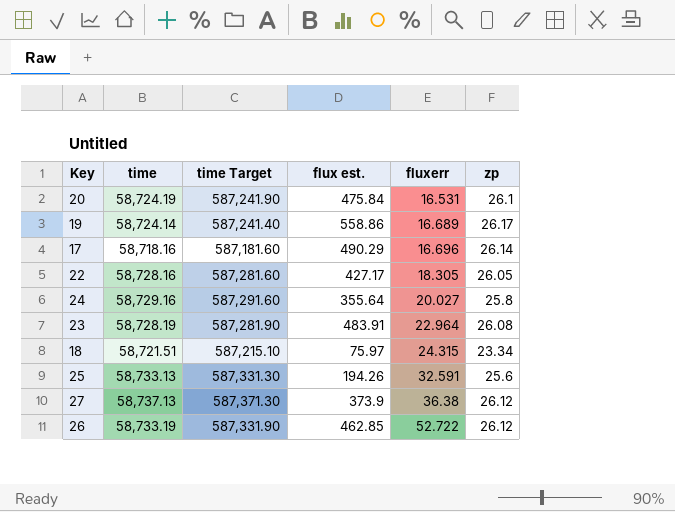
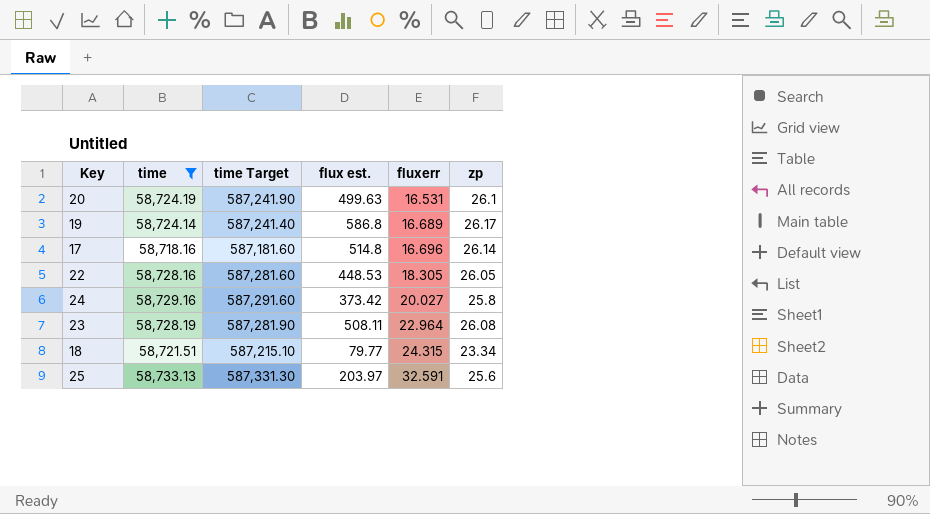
filter: none -> time <= 58,733.13
20 | flux est.: 475.84 -> 499.63
19 | flux est.: 558.86 -> 586.8
17 | flux est.: 490.29 -> 514.8
22 | flux est.: 427.17 -> 448.53
24 | flux est.: 355.64 -> 373.42
23 | flux est.: 483.91 -> 508.11
18 | flux est.: 75.97 -> 79.77
25 | flux est.: 194.26 -> 203.97

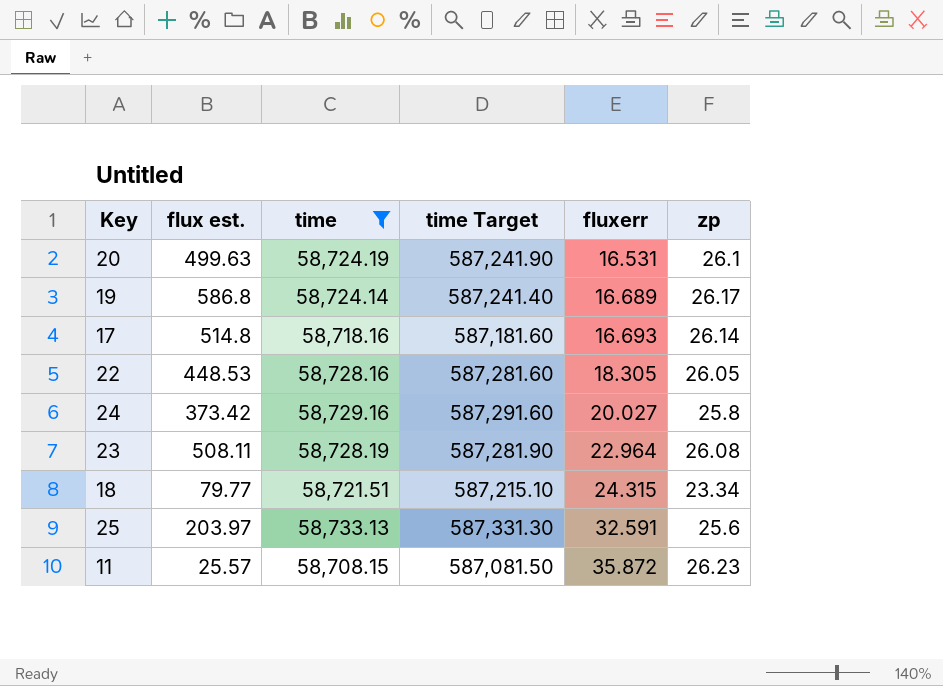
column flux est. | position: 4 -> 2
17 | fluxerr: 16.696 -> 16.693
row 11: none -> 25.57 | 58,708.15 | 587,081.50 | 35.872 | 26.23

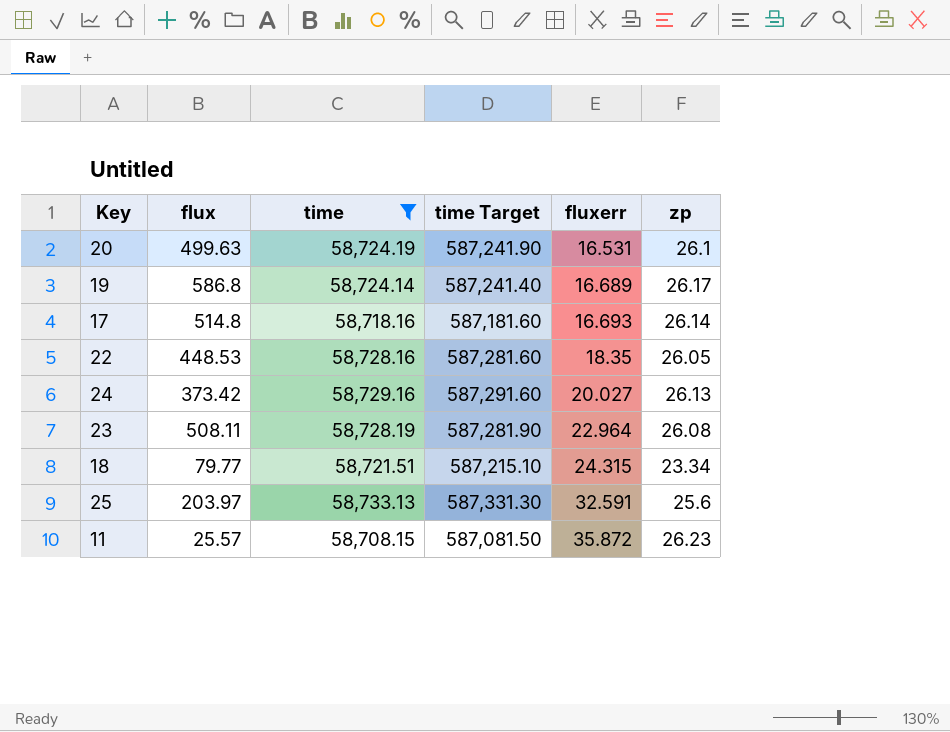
column name: flux est. -> flux
22 | fluxerr: 18.305 -> 18.35
24 | zp: 25.8 -> 26.13

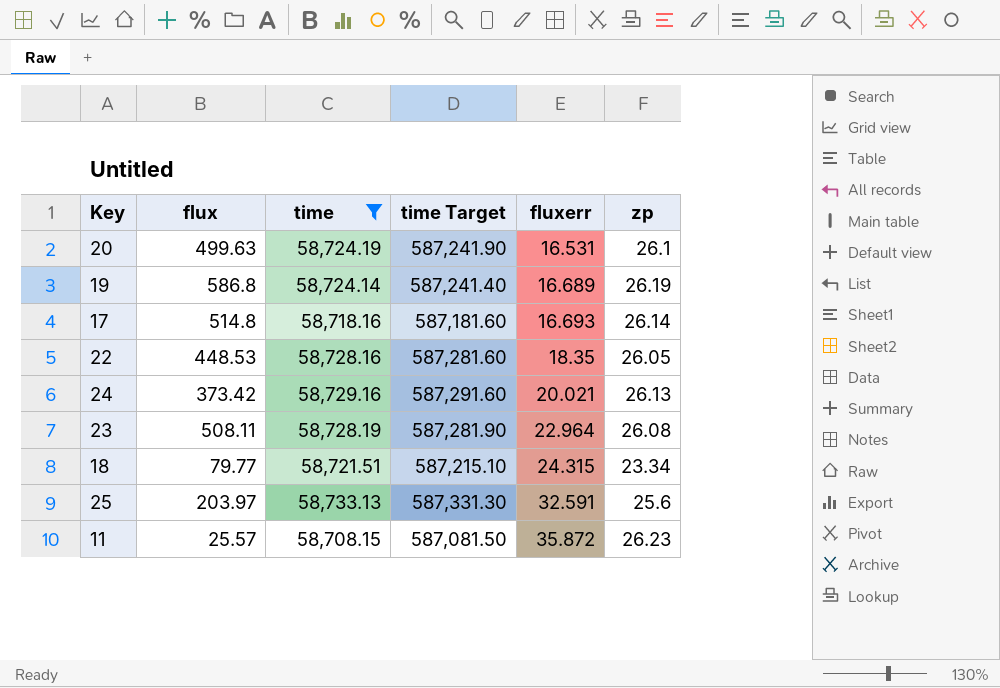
19 | zp: 26.17 -> 26.19
24 | fluxerr: 20.027 -> 20.021

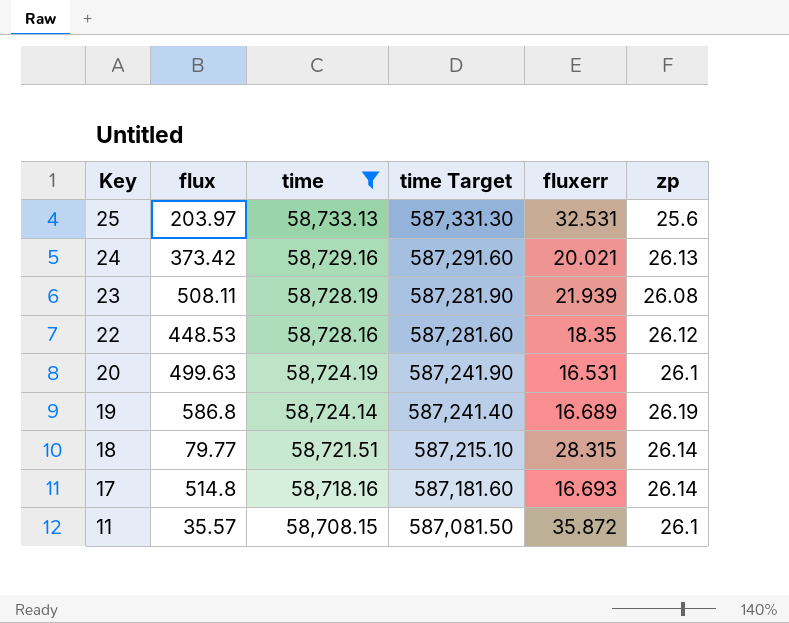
row order: fluxerr ascending -> Key descending
25 | fluxerr: 32.591 -> 32.531
23 | fluxerr: 22.964 -> 21.939
22 | zp: 26.05 -> 26.12
18 | fluxerr: 24.315 -> 28.315
18 | zp: 23.34 -> 26.14
11 | flux: 25.57 -> 35.57
11 | zp: 26.23 -> 26.1

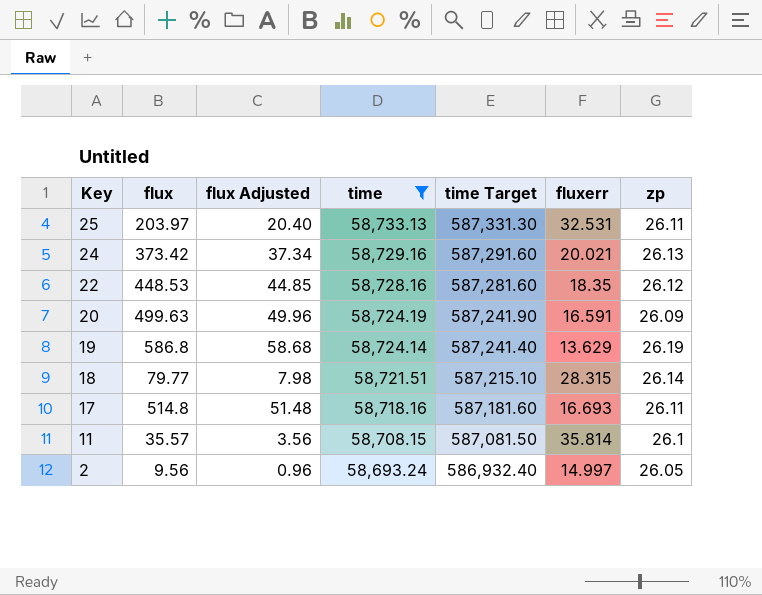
column flux Adjusted | formula: none -> [flux] * 0.1
row 23: 508.11 | 58,728.19 | 587,281.90 | 21.939 | 26.08 -> none
25 | zp: 25.6 -> 26.11
20 | fluxerr: 16.531 -> 16.591
20 | zp: 26.1 -> 26.09
19 | fluxerr: 16.689 -> 13.629
17 | zp: 26.14 -> 26.11
11 | fluxerr: 35.872 -> 35.814
row 2: none -> 9.56 | 0.96 | 58,693.24 | 586,932.40 | 14.997 | 26.05

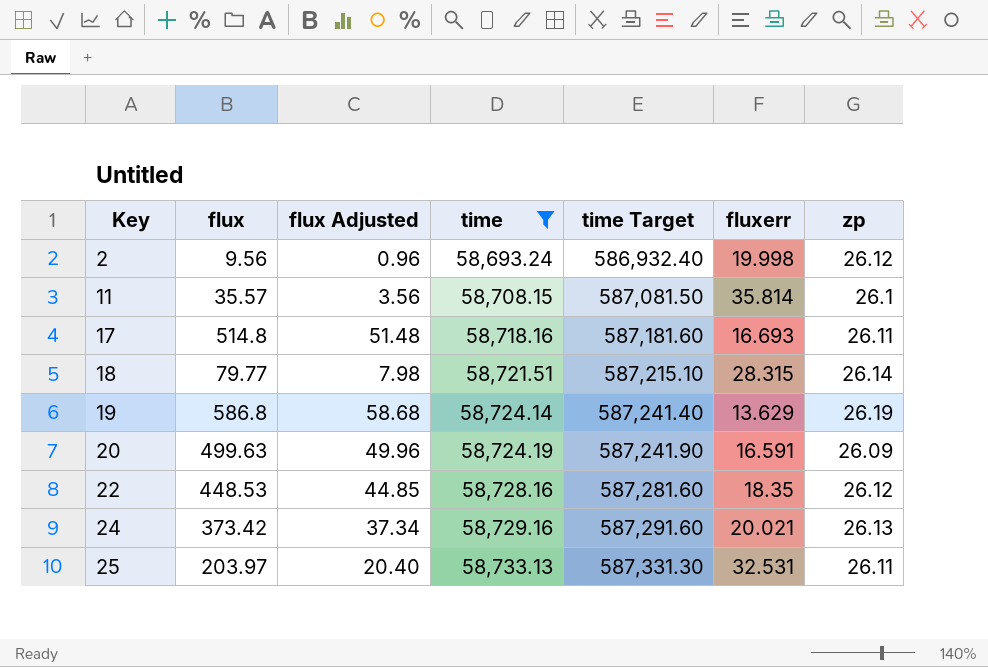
row order: Key descending -> Key ascending
2 | fluxerr: 14.997 -> 19.998
2 | zp: 26.05 -> 26.12

